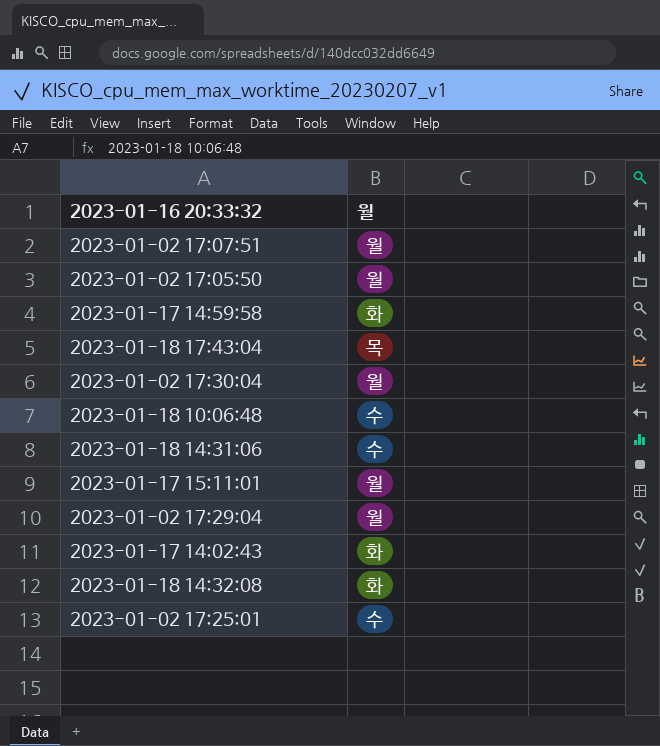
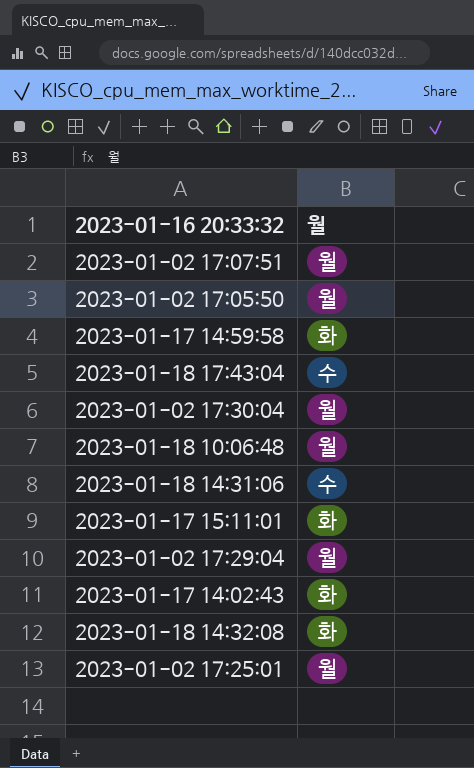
2023-01-18 17:43:04 | 월: 목 -> 수
2023-01-18 10:06:48 | 월: 수 -> 월
2023-01-17 15:11:01 | 월: 월 -> 화
2023-01-02 17:25:01 | 월: 수 -> 월

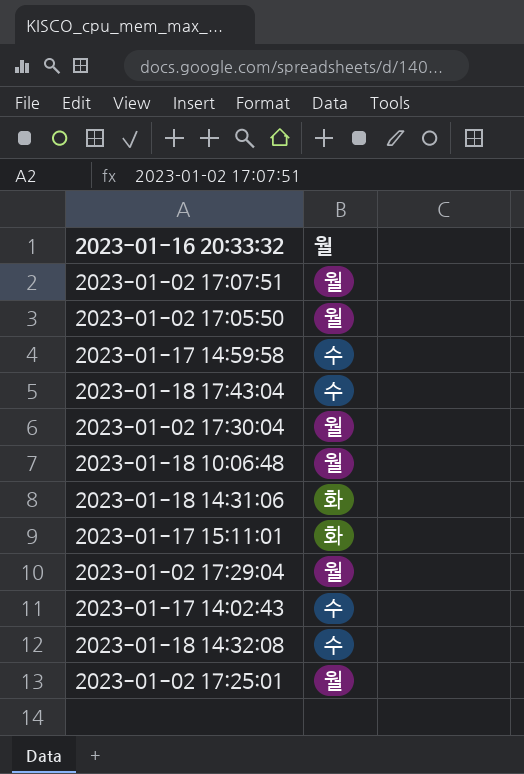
2023-01-17 14:59:58 | 월: 화 -> 수
2023-01-18 14:31:06 | 월: 수 -> 화
2023-01-17 14:02:43 | 월: 화 -> 수
2023-01-18 14:32:08 | 월: 화 -> 수

